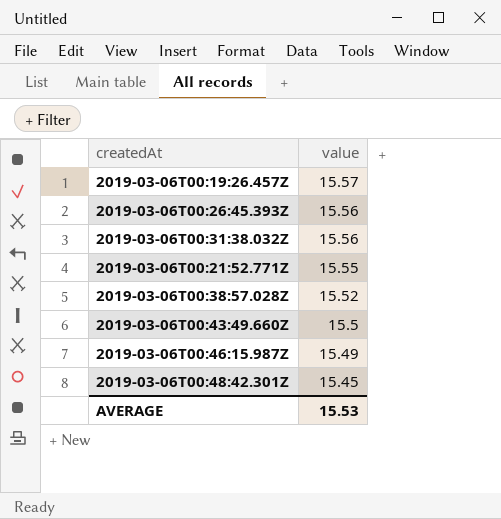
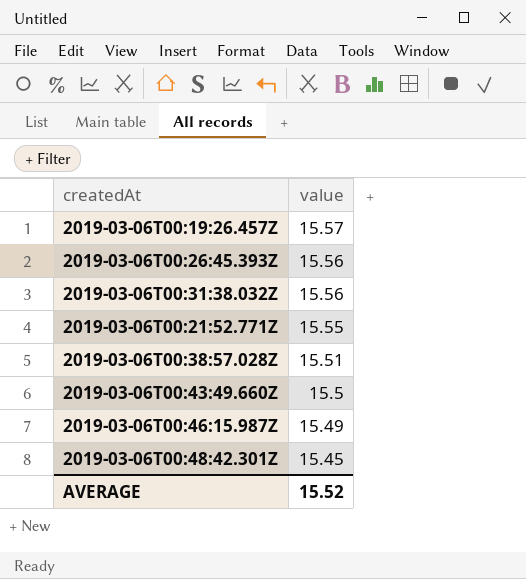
2019-03-06T00:38:57.028Z | value: 15.52 -> 15.51
AVERAGE | value: 15.53 -> 15.52

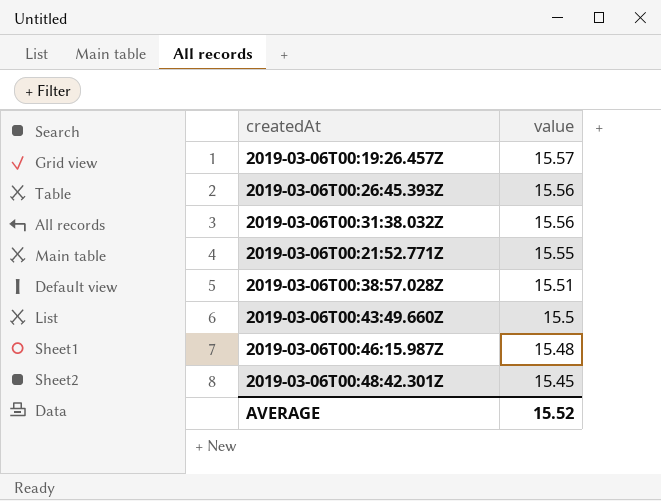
2019-03-06T00:46:15.987Z | value: 15.49 -> 15.48

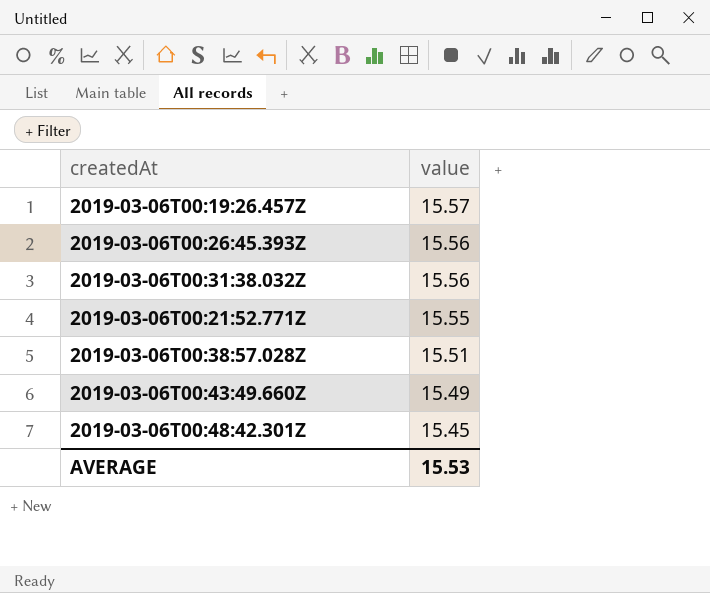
row 2019-03-06T00:46:15.987Z: 15.48 -> none
2019-03-06T00:43:49.660Z | value: 15.5 -> 15.49
AVERAGE | value: 15.52 -> 15.53

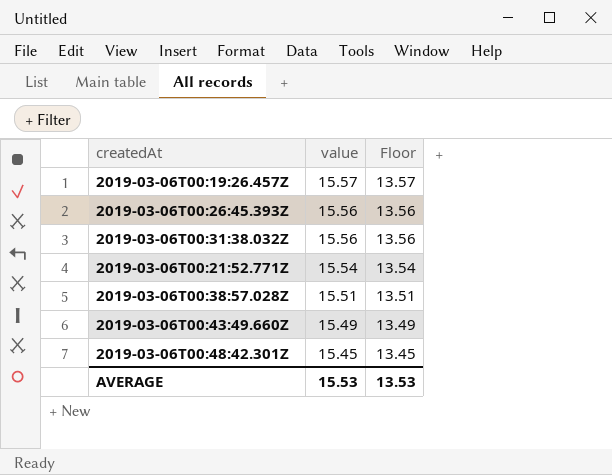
column Floor | formula: none -> [value] - 2
2019-03-06T00:21:52.771Z | value: 15.55 -> 15.54

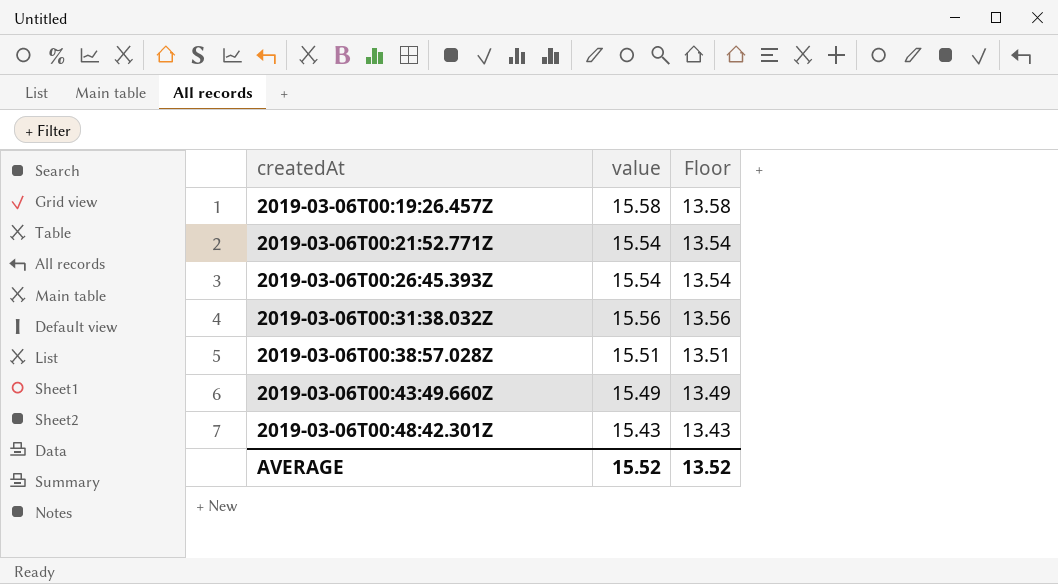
row order: value descending -> createdAt ascending
2019-03-06T00:19:26.457Z | value: 15.57 -> 15.58
2019-03-06T00:19:26.457Z | Floor: 13.57 -> 13.58
2019-03-06T00:26:45.393Z | value: 15.56 -> 15.54
2019-03-06T00:26:45.393Z | Floor: 13.56 -> 13.54
2019-03-06T00:48:42.301Z | value: 15.45 -> 15.43
2019-03-06T00:48:42.301Z | Floor: 13.45 -> 13.43
AVERAGE | value: 15.53 -> 15.52
AVERAGE | Floor: 13.53 -> 13.52

